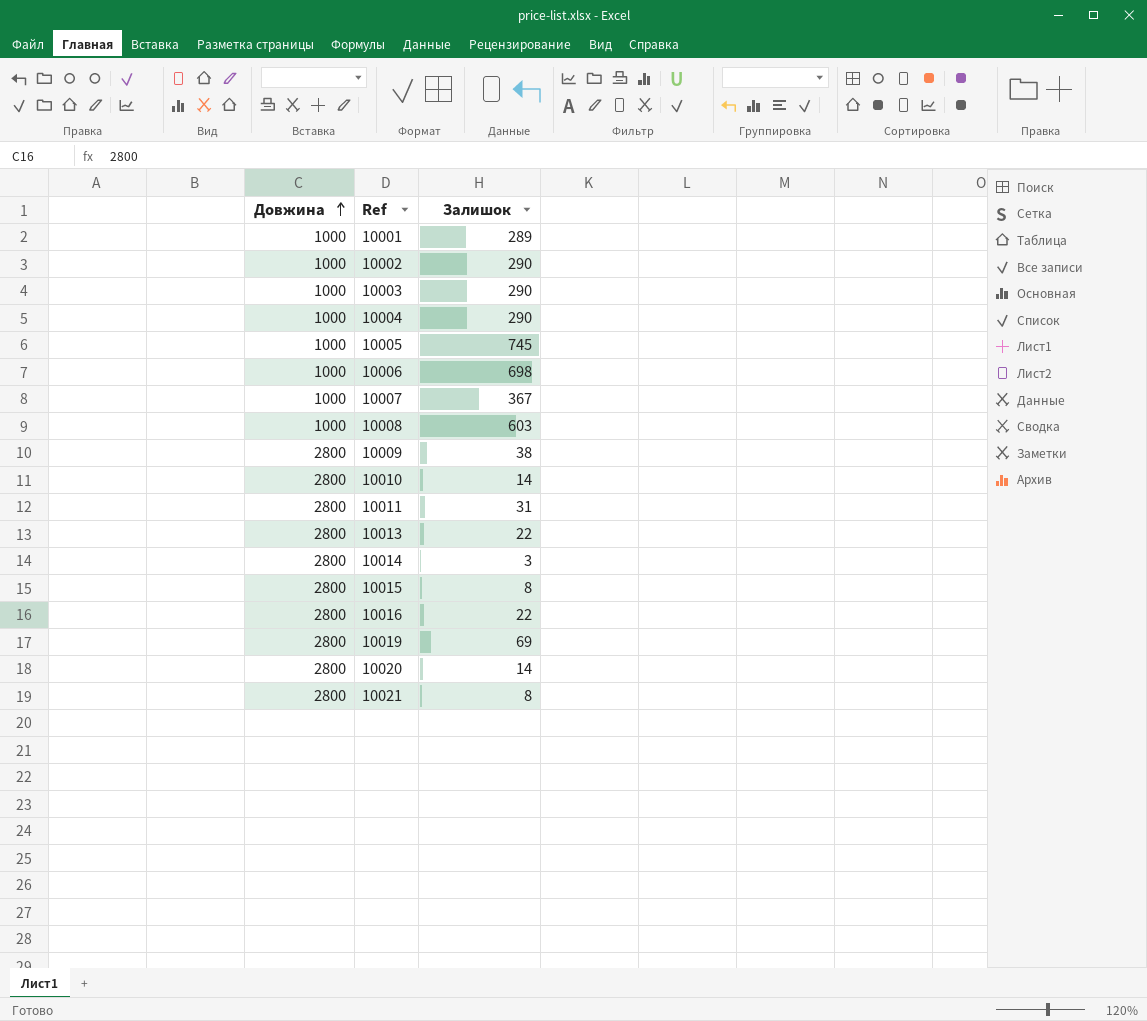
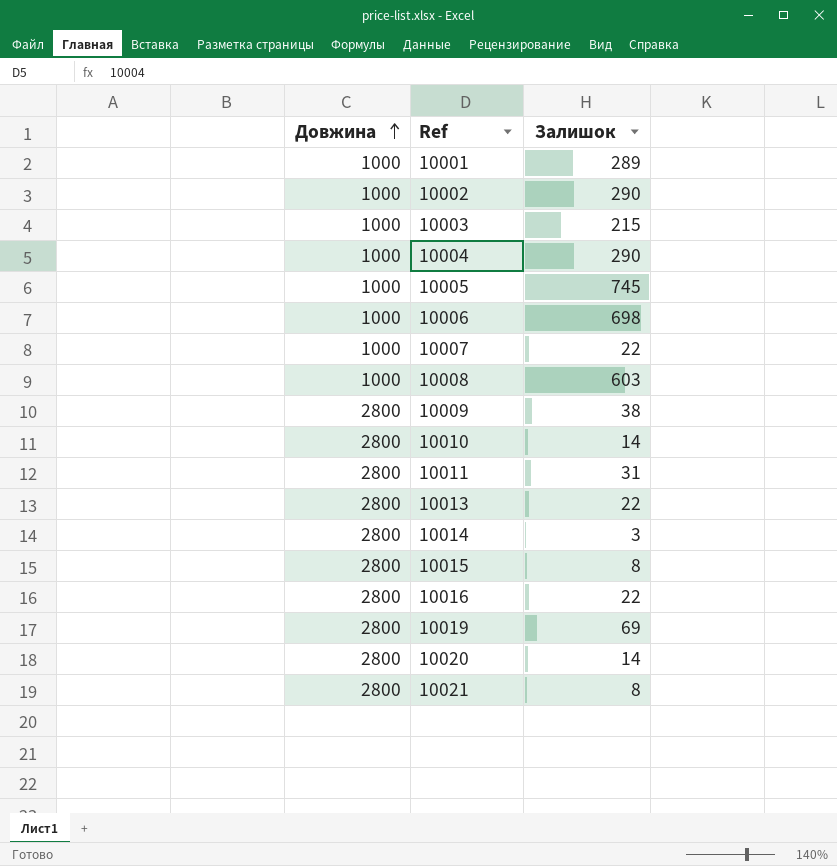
10003 | Залишок: 290 -> 215
10007 | Залишок: 367 -> 22

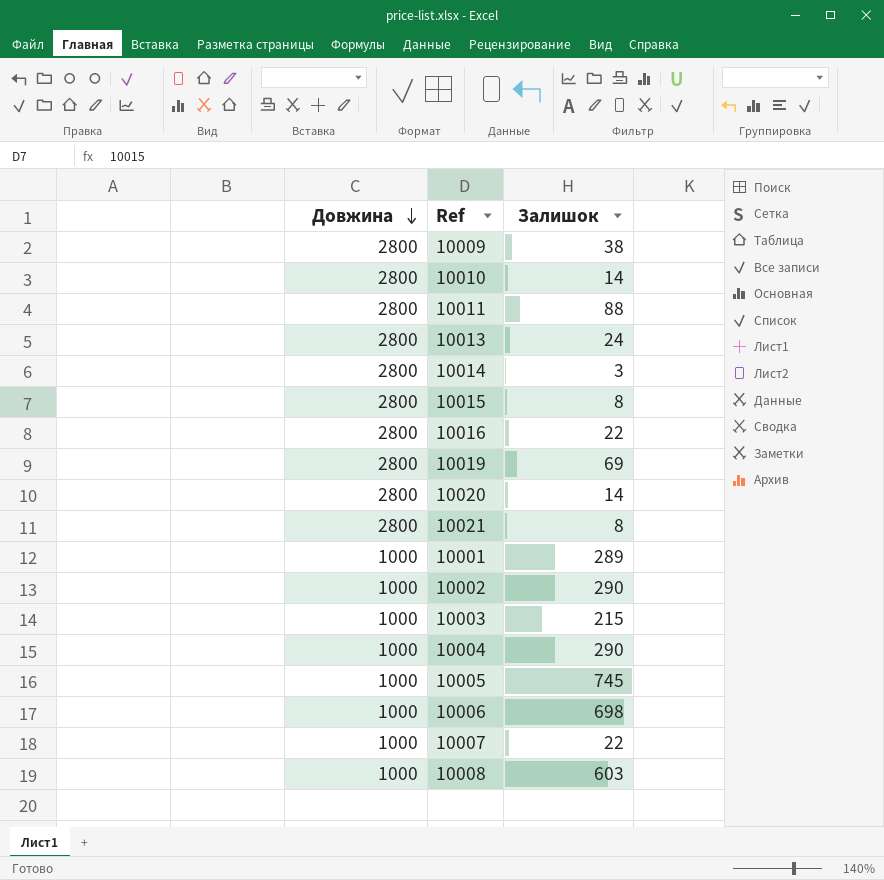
row order: Довжина ascending -> Довжина descending
10011 | Залишок: 31 -> 88
10013 | Залишок: 22 -> 24

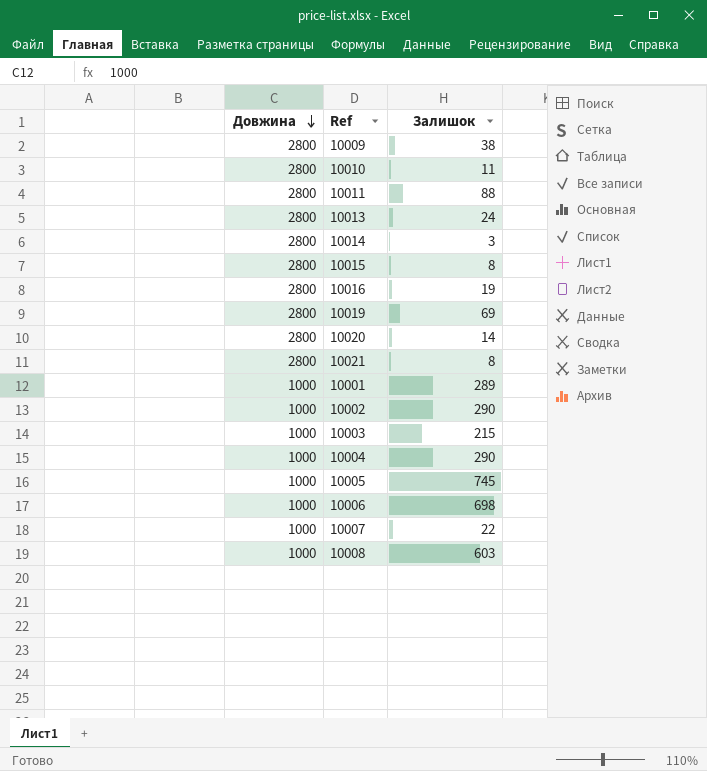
10010 | Залишок: 14 -> 11
10016 | Залишок: 22 -> 19

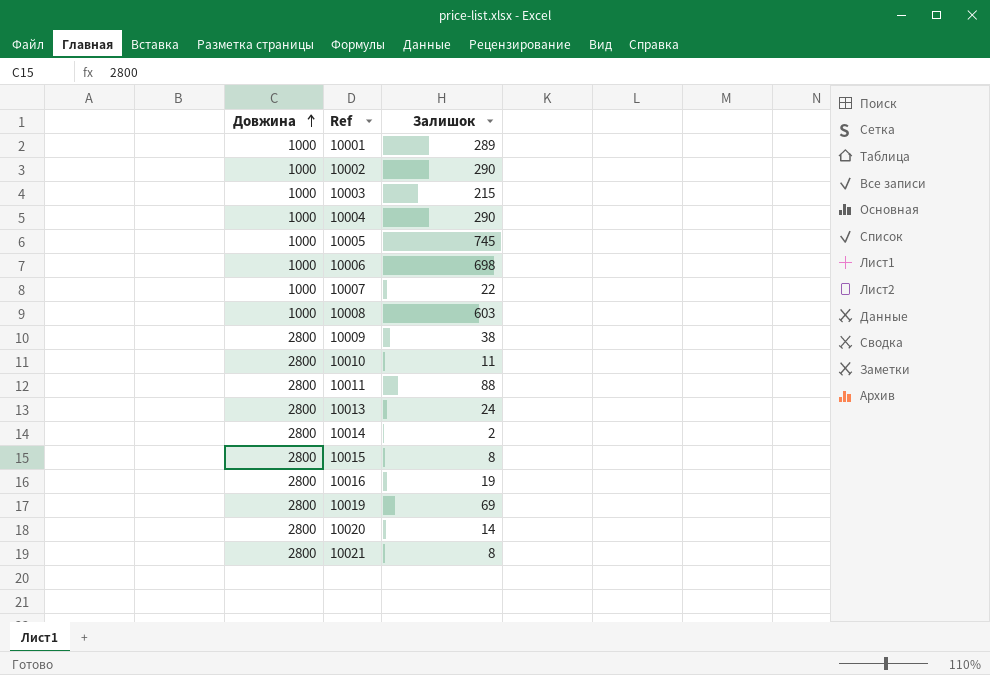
row order: Довжина descending -> Довжина ascending
10014 | Залишок: 3 -> 2

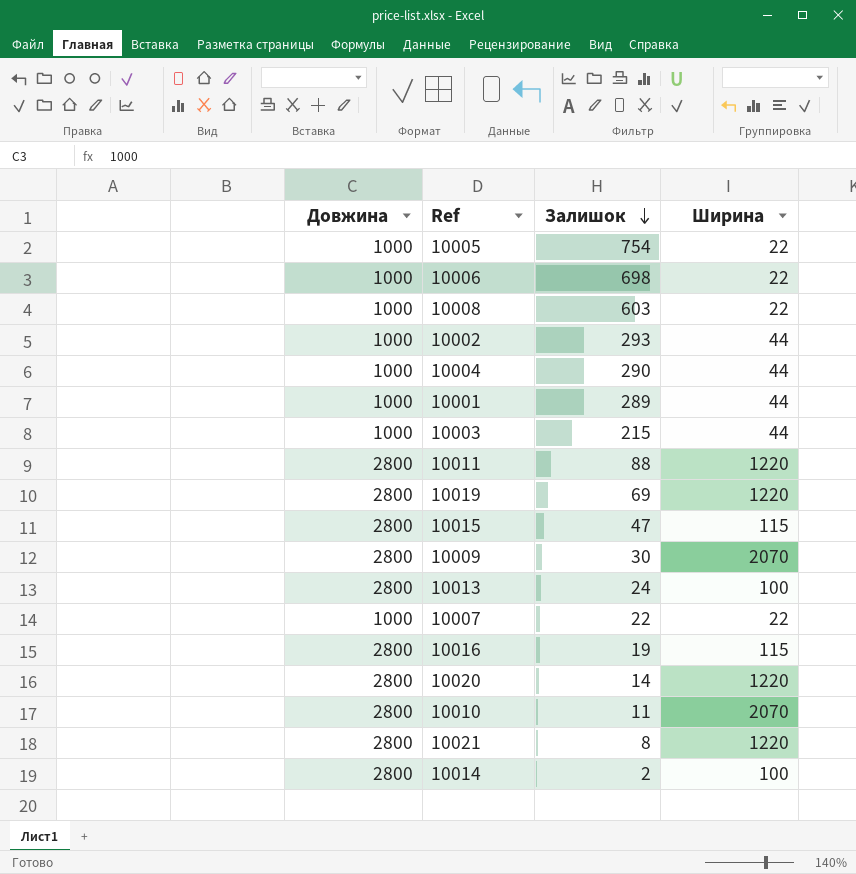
row order: Довжина ascending -> Залишок descending
column Ширина | position: none -> 4
10005 | Залишок: 745 -> 754
10002 | Залишок: 290 -> 293
10015 | Залишок: 8 -> 47
10009 | Залишок: 38 -> 30

